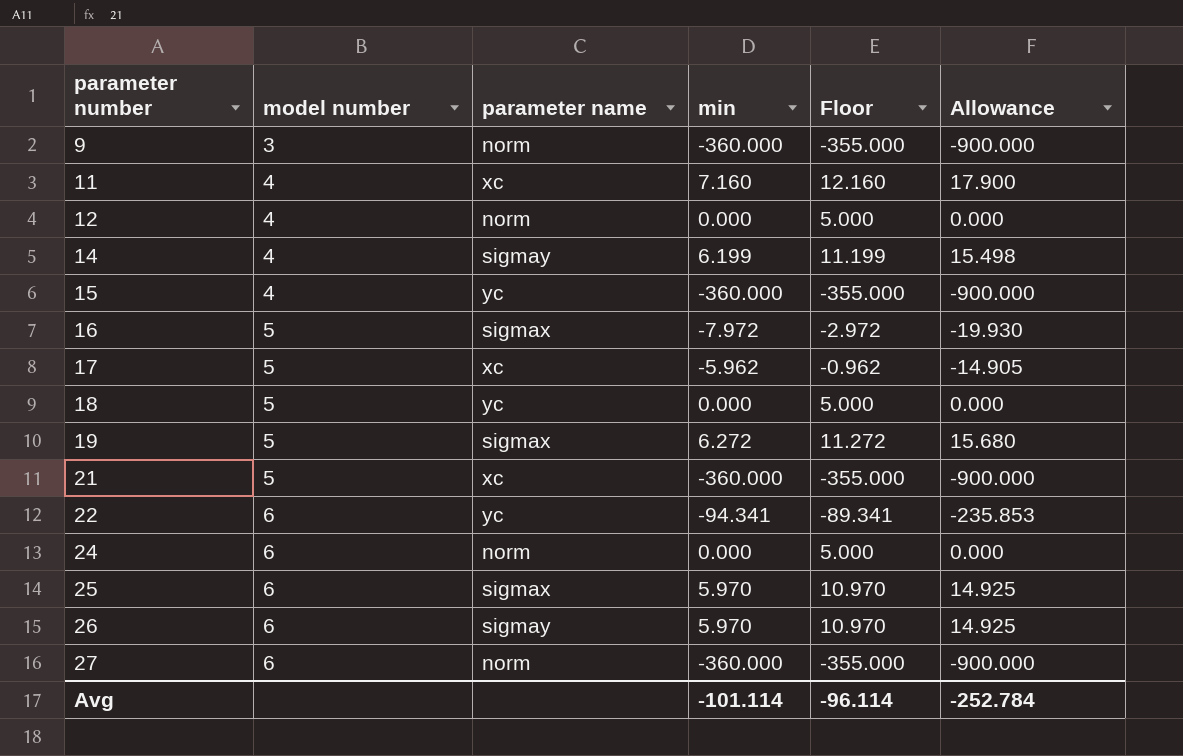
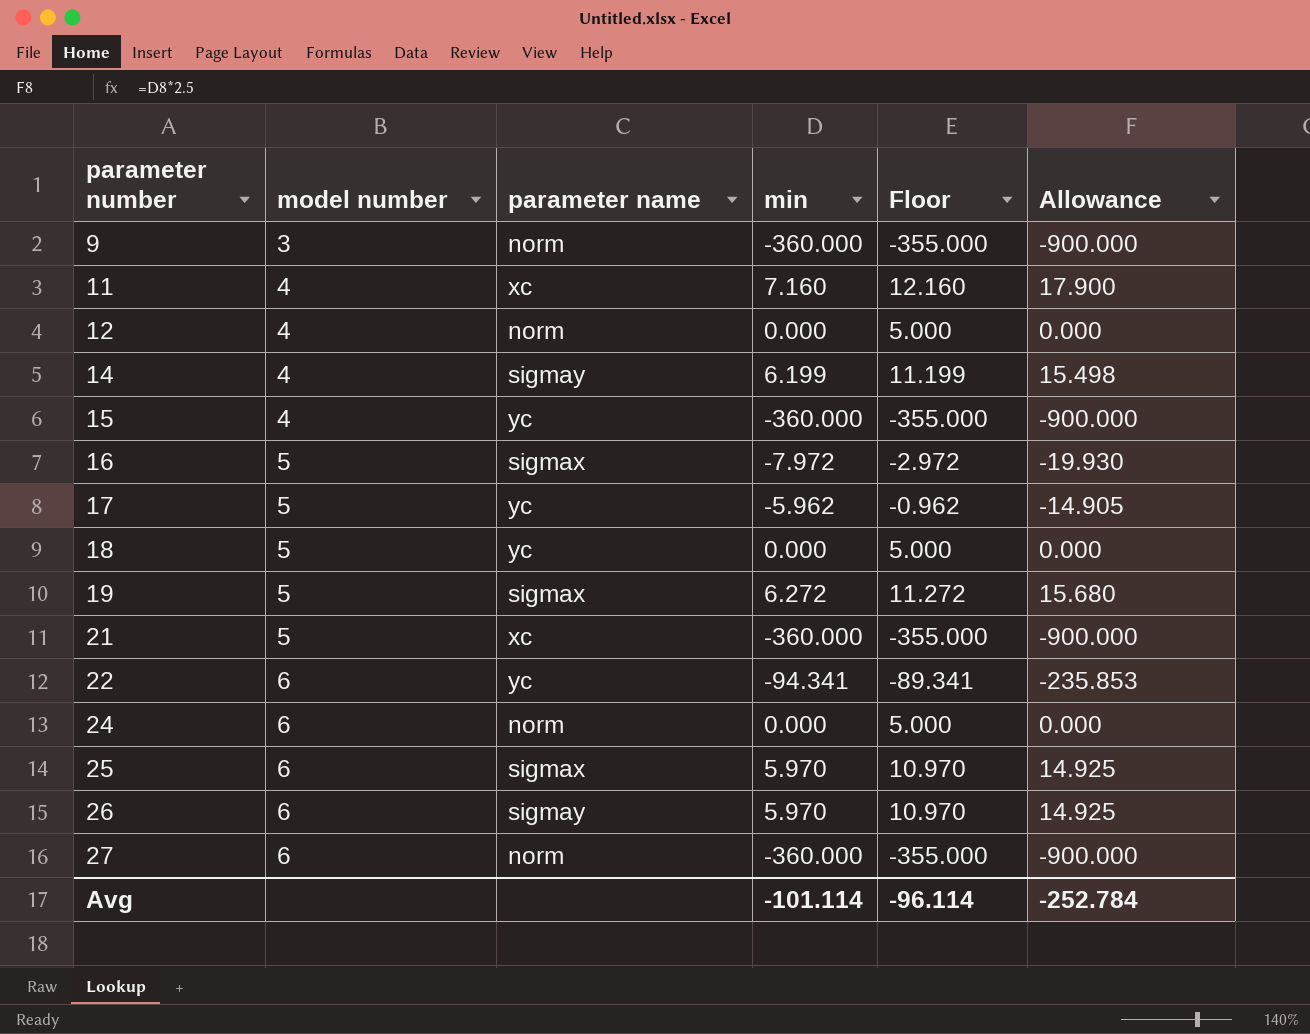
17 | parameter name: xc -> yc

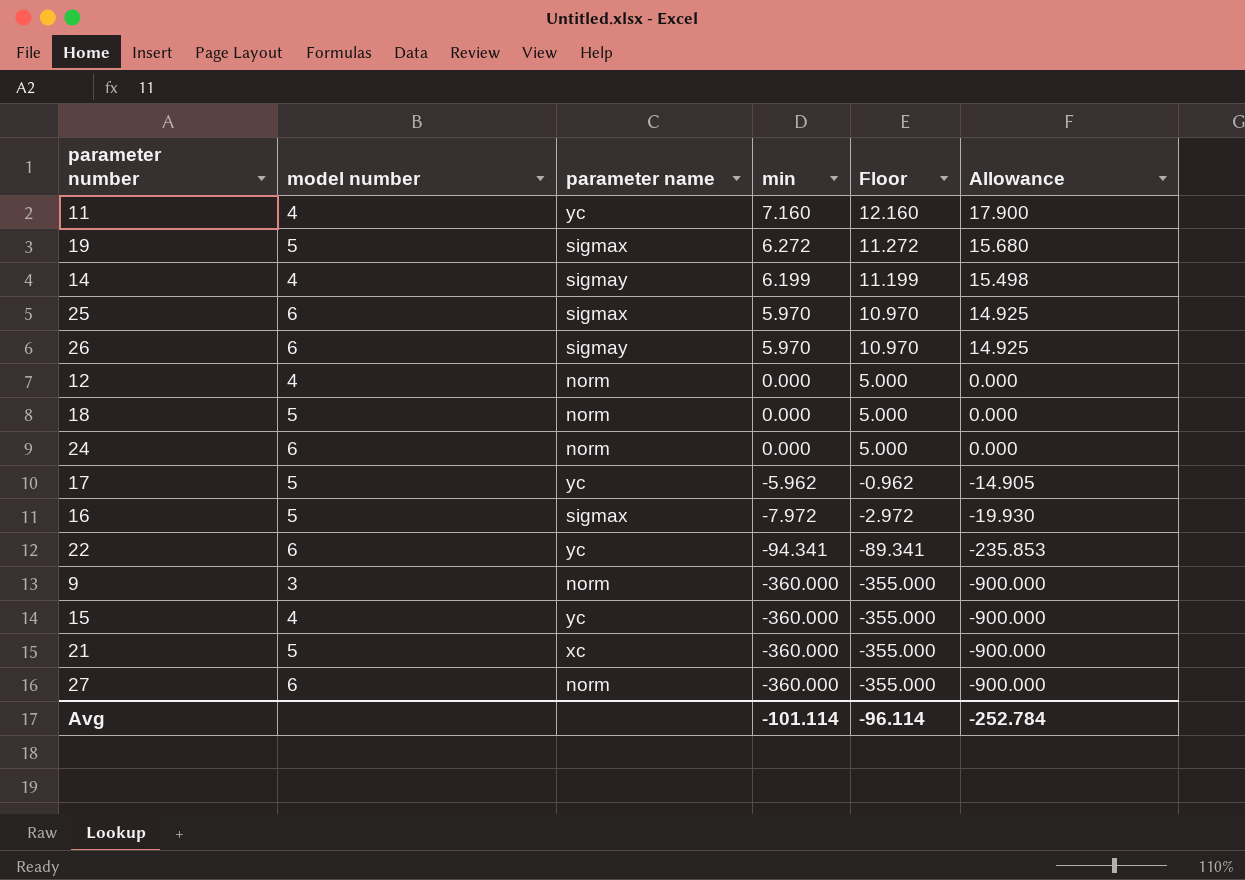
row order: parameter number ascending -> min descending
11 | parameter name: xc -> yc
18 | parameter name: yc -> norm

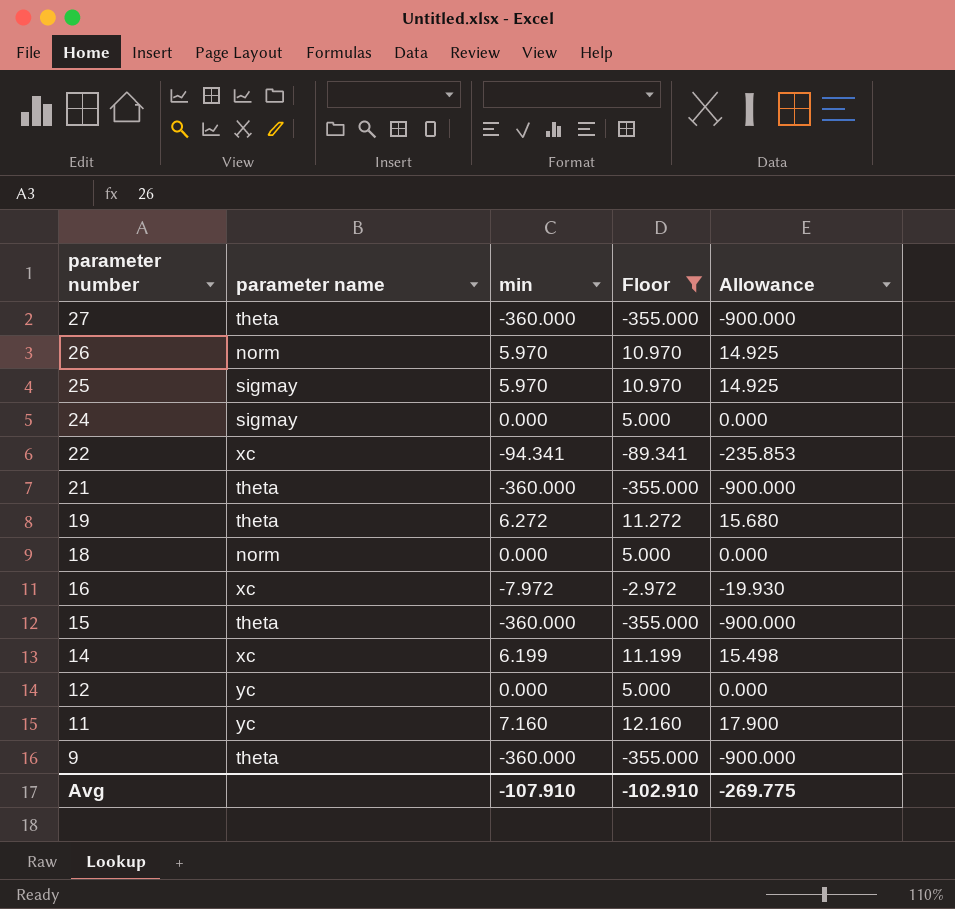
filter: none -> Floor != -0.962
row order: min descending -> parameter number descending
column model number | position: 2 -> none
27 | parameter name: norm -> theta
26 | parameter name: sigmay -> norm
25 | parameter name: sigmax -> sigmay
24 | parameter name: norm -> sigmay
22 | parameter name: yc -> xc
21 | parameter name: xc -> theta
19 | parameter name: sigmax -> theta
16 | parameter name: sigmax -> xc
15 | parameter name: yc -> theta
14 | parameter name: sigmay -> xc
12 | parameter name: norm -> yc
9 | parameter name: norm -> theta
Avg | min: -101.114 -> -107.910
Avg | Floor: -96.114 -> -102.910
Avg | Allowance: -252.784 -> -269.775

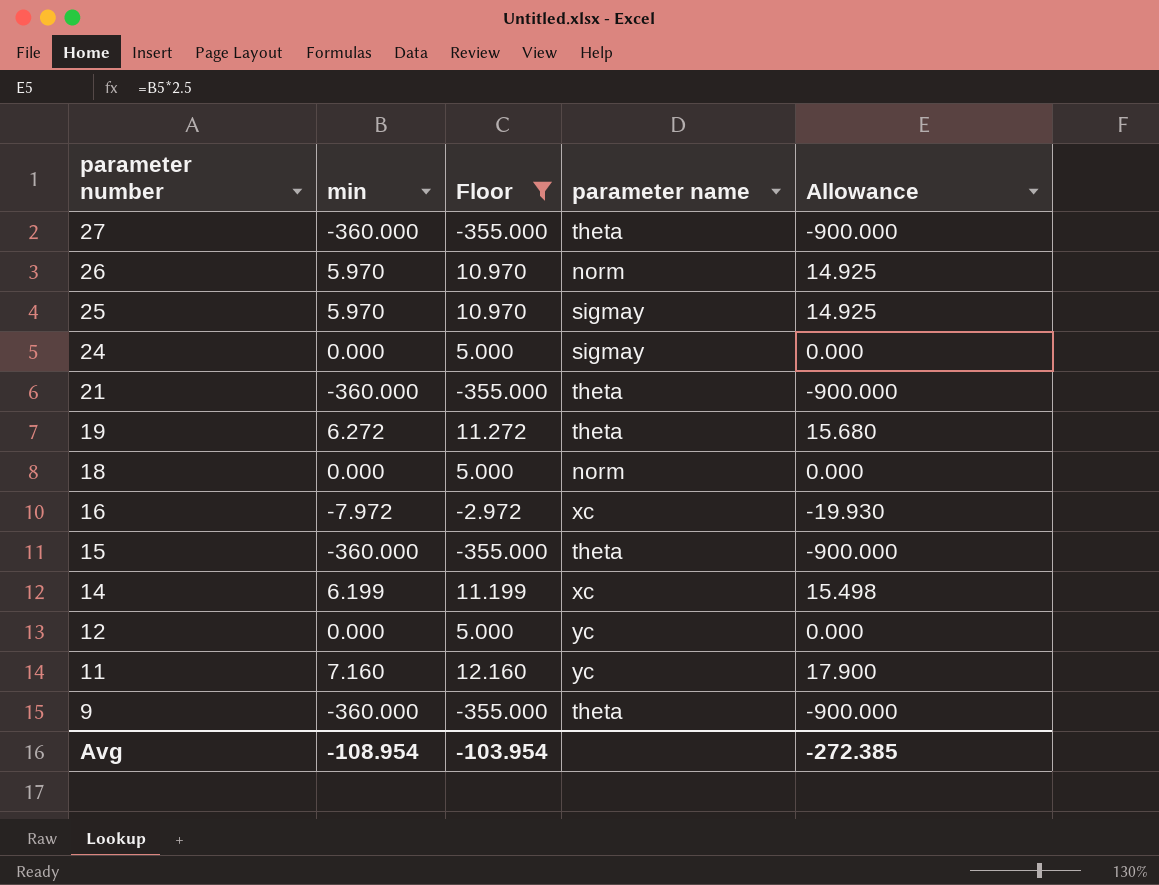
column parameter name | position: 2 -> 4
row 22: xc | -94.341 | -89.341 | -235.853 -> none
Avg | min: -107.910 -> -108.954
Avg | Floor: -102.910 -> -103.954
Avg | Allowance: -269.775 -> -272.385

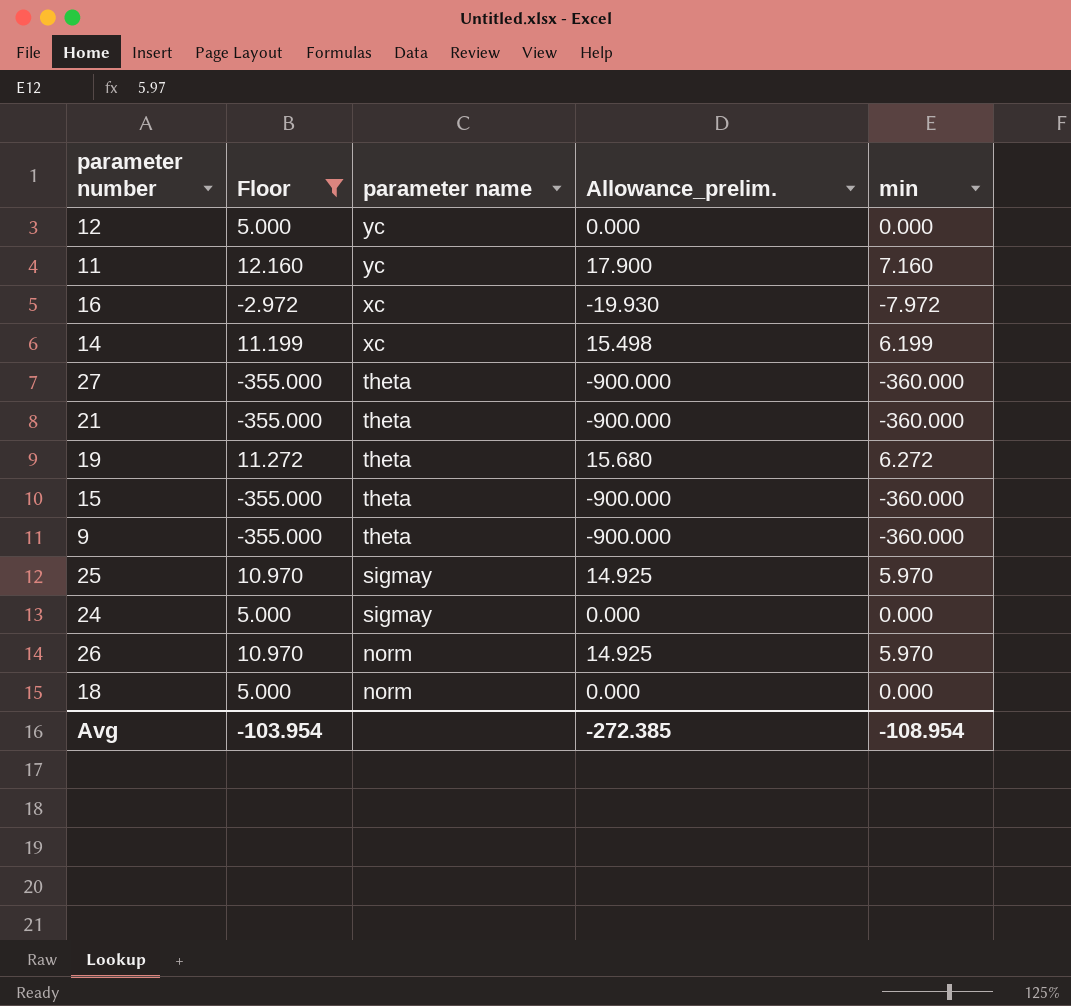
row order: parameter number descending -> parameter name descending
column name: Allowance -> Allowance_prelim.
column min | position: 2 -> 5

